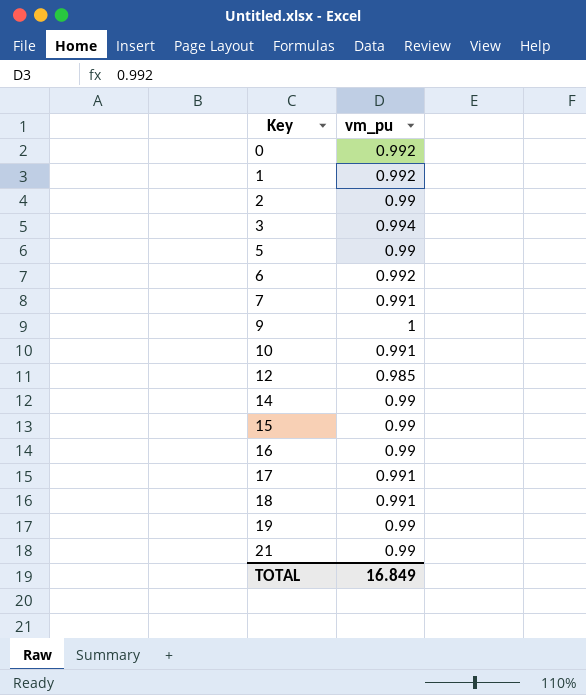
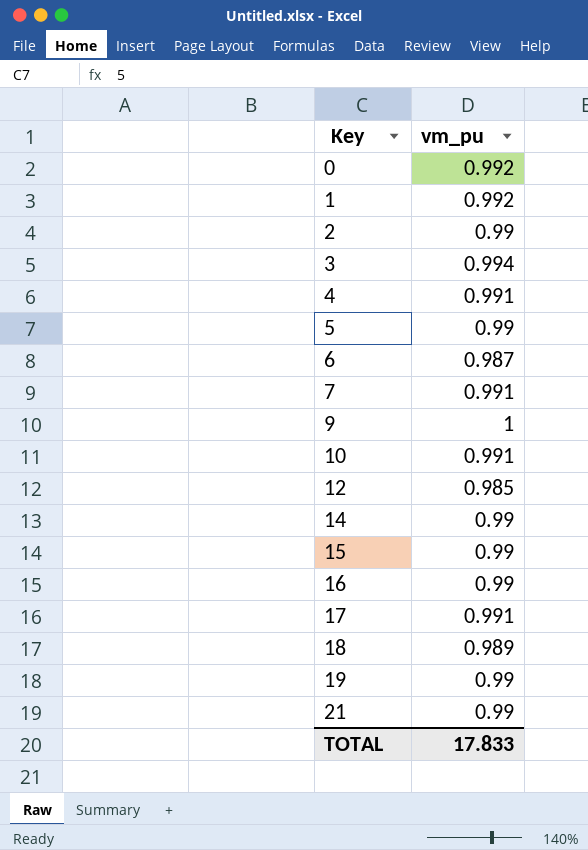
row 4: none -> 0.991
6 | vm_pu: 0.992 -> 0.987
18 | vm_pu: 0.991 -> 0.989
TOTAL | vm_pu: 16.849 -> 17.833

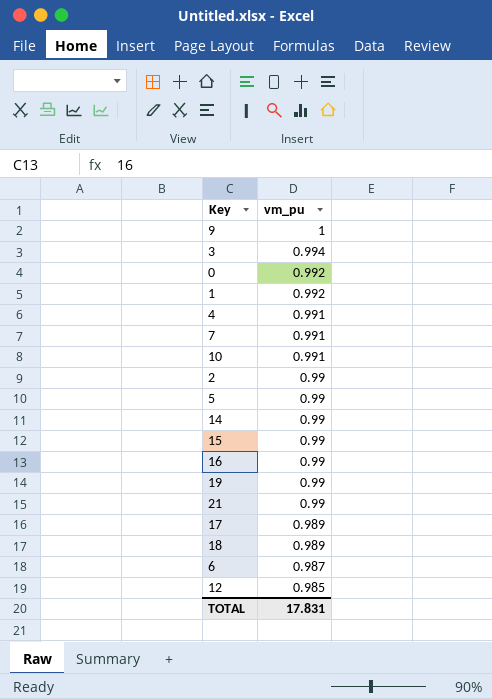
row order: Key ascending -> vm_pu descending
17 | vm_pu: 0.991 -> 0.989
TOTAL | vm_pu: 17.833 -> 17.831

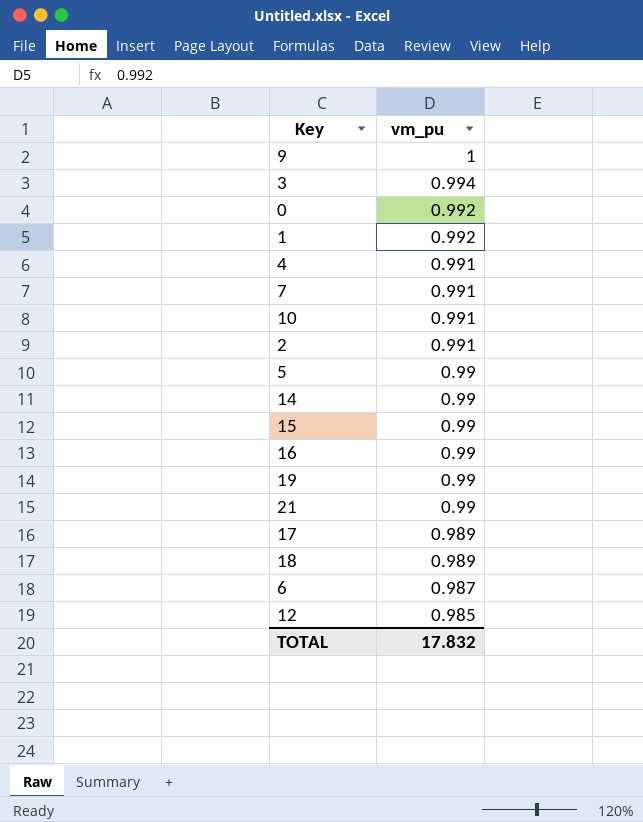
2 | vm_pu: 0.99 -> 0.991
TOTAL | vm_pu: 17.831 -> 17.832

